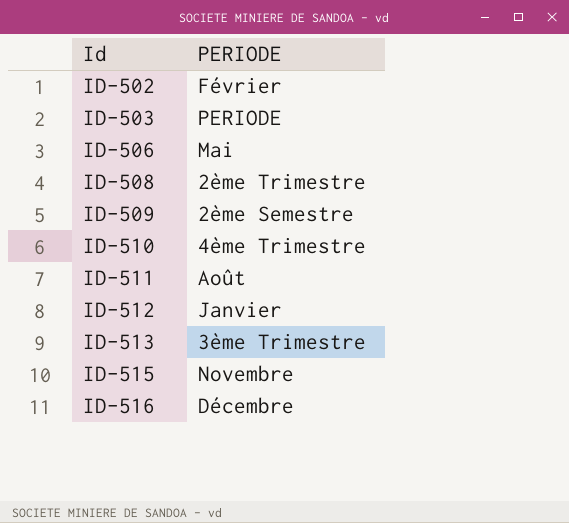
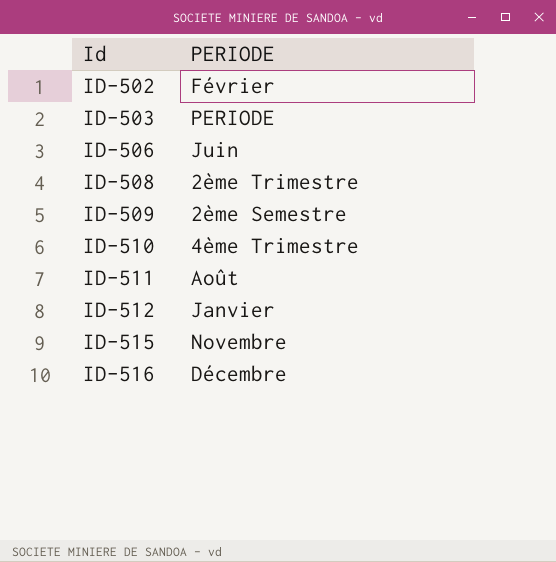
row ID-513: 3ème Trimestre -> none
ID-506 | PERIODE: Mai -> Juin

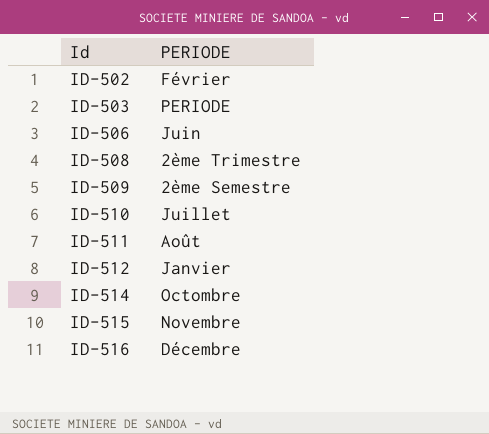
ID-510 | PERIODE: 4ème Trimestre -> Juillet
row ID-514: none -> Octombre

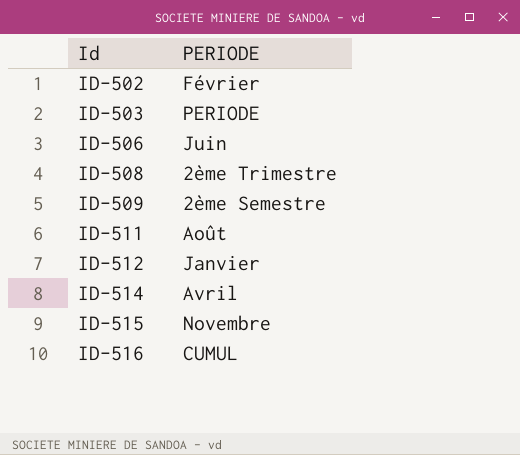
row ID-510: Juillet -> none
ID-514 | PERIODE: Octombre -> Avril
ID-516 | PERIODE: Décembre -> CUMUL

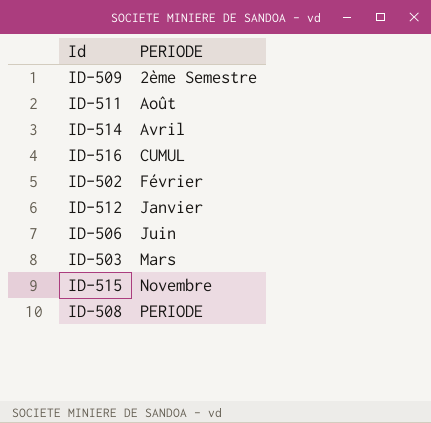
row order: Id ascending -> PERIODE ascending
ID-503 | PERIODE: PERIODE -> Mars
ID-508 | PERIODE: 2ème Trimestre -> PERIODE

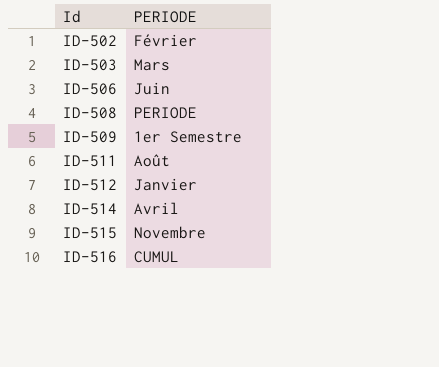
row order: PERIODE ascending -> Id ascending
ID-509 | PERIODE: 2ème Semestre -> 1er Semestre

